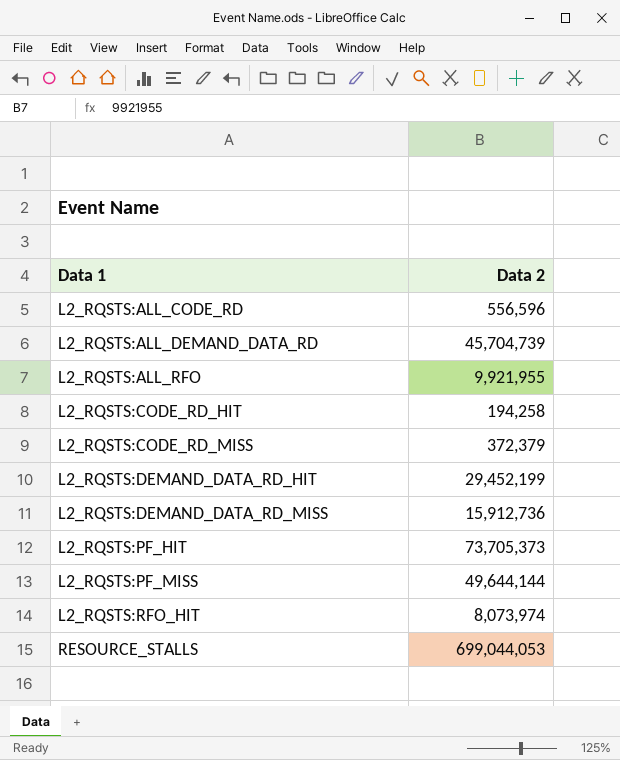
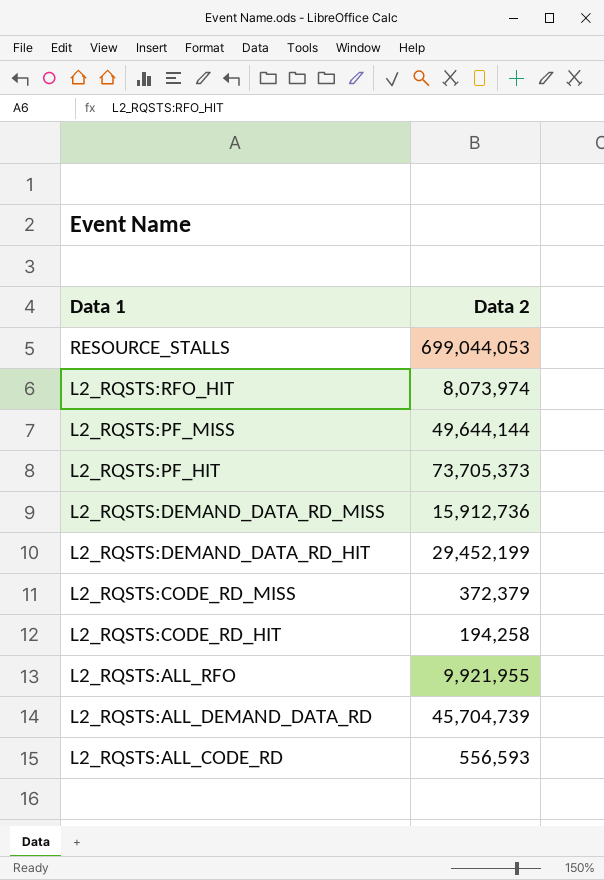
row order: Data 1 ascending -> Data 1 descending
L2_RQSTS:ALL_CODE_RD | Data 2: 556,596 -> 556,593

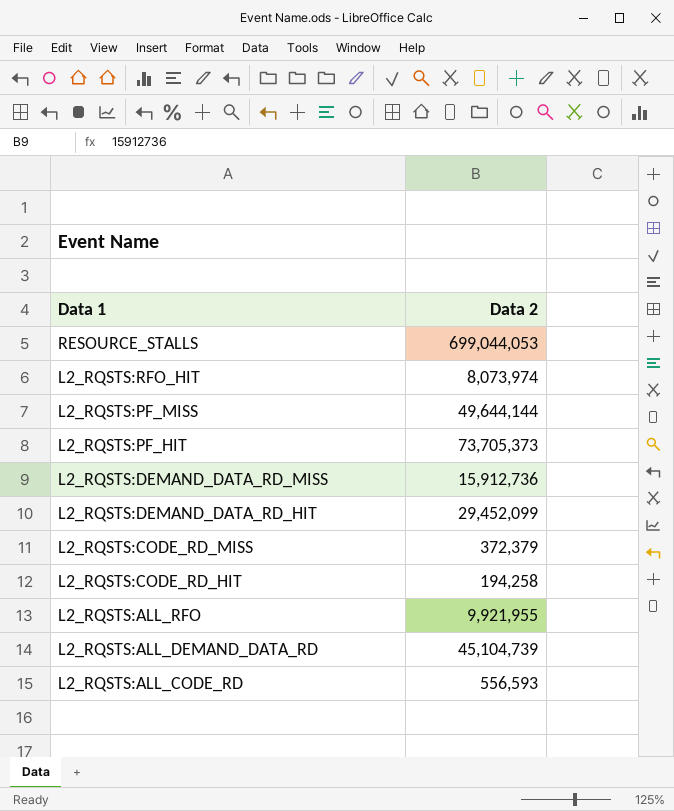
L2_RQSTS:DEMAND_DATA_RD_HIT | Data 2: 29,452,199 -> 29,452,099
L2_RQSTS:ALL_DEMAND_DATA_RD | Data 2: 45,704,739 -> 45,104,739

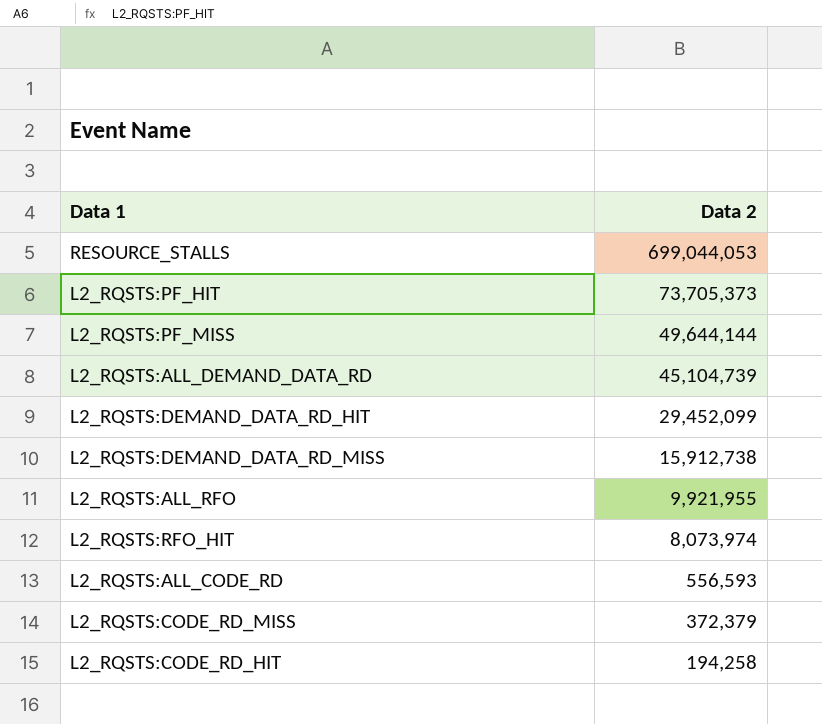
row order: Data 1 descending -> Data 2 descending
L2_RQSTS:DEMAND_DATA_RD_MISS | Data 2: 15,912,736 -> 15,912,738

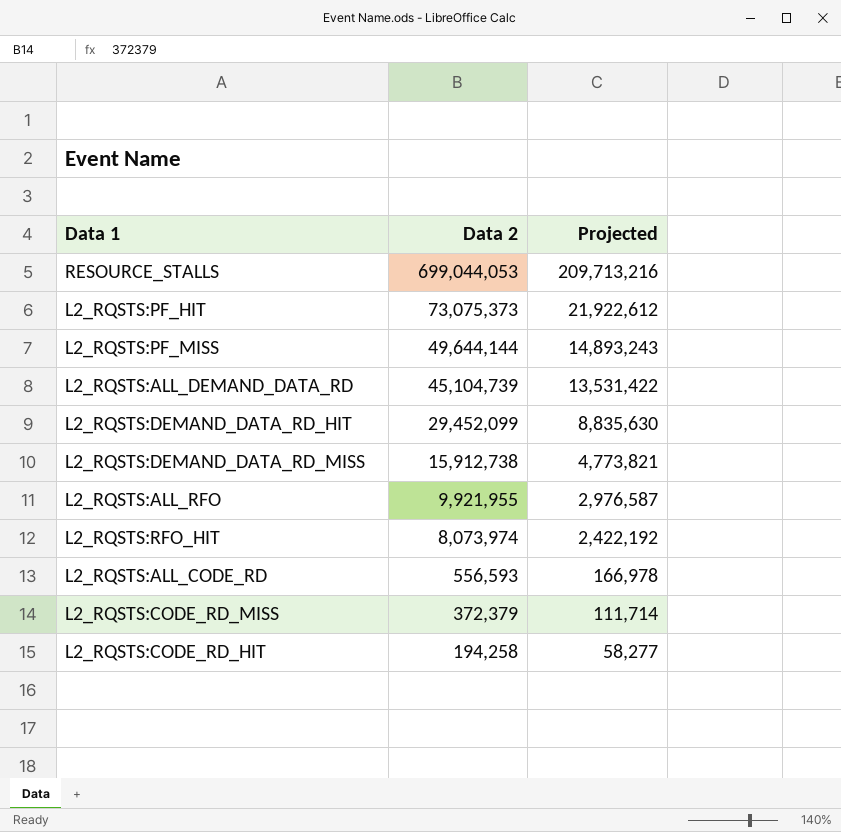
column Projected | formula: none -> [Data 2] * 0.3
L2_RQSTS:PF_HIT | Data 2: 73,705,373 -> 73,075,373

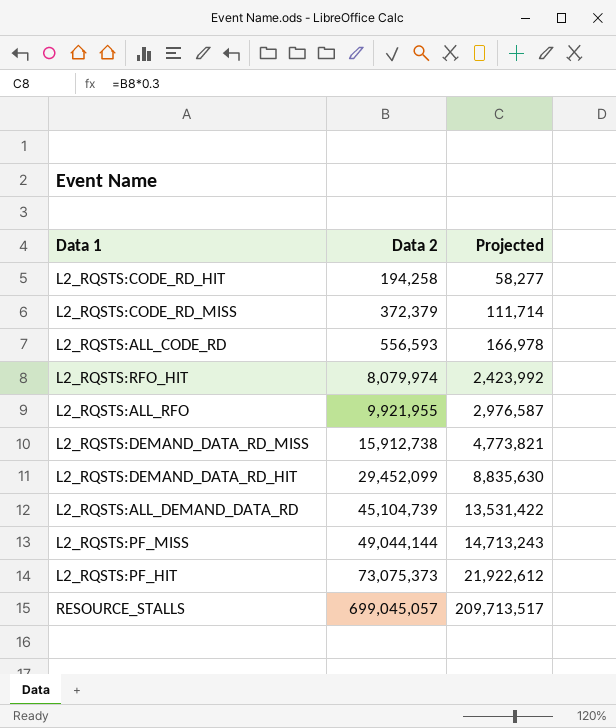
row order: Data 2 descending -> Data 2 ascending
L2_RQSTS:RFO_HIT | Data 2: 8,073,974 -> 8,079,974
L2_RQSTS:RFO_HIT | Projected: 2,422,192 -> 2,423,992
L2_RQSTS:PF_MISS | Data 2: 49,644,144 -> 49,044,144
L2_RQSTS:PF_MISS | Projected: 14,893,243 -> 14,713,243
RESOURCE_STALLS | Data 2: 699,044,053 -> 699,045,057
RESOURCE_STALLS | Projected: 209,713,216 -> 209,713,517

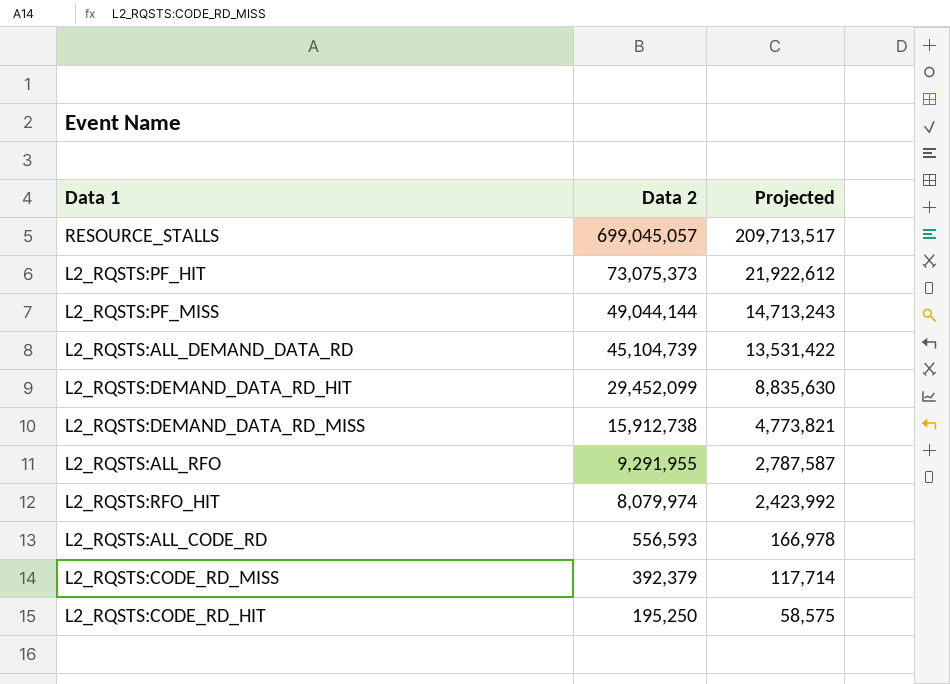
row order: Data 2 ascending -> Data 2 descending
L2_RQSTS:ALL_RFO | Data 2: 9,921,955 -> 9,291,955
L2_RQSTS:ALL_RFO | Projected: 2,976,587 -> 2,787,587
L2_RQSTS:CODE_RD_MISS | Data 2: 372,379 -> 392,379
L2_RQSTS:CODE_RD_MISS | Projected: 111,714 -> 117,714
L2_RQSTS:CODE_RD_HIT | Data 2: 194,258 -> 195,250
L2_RQSTS:CODE_RD_HIT | Projected: 58,277 -> 58,575

